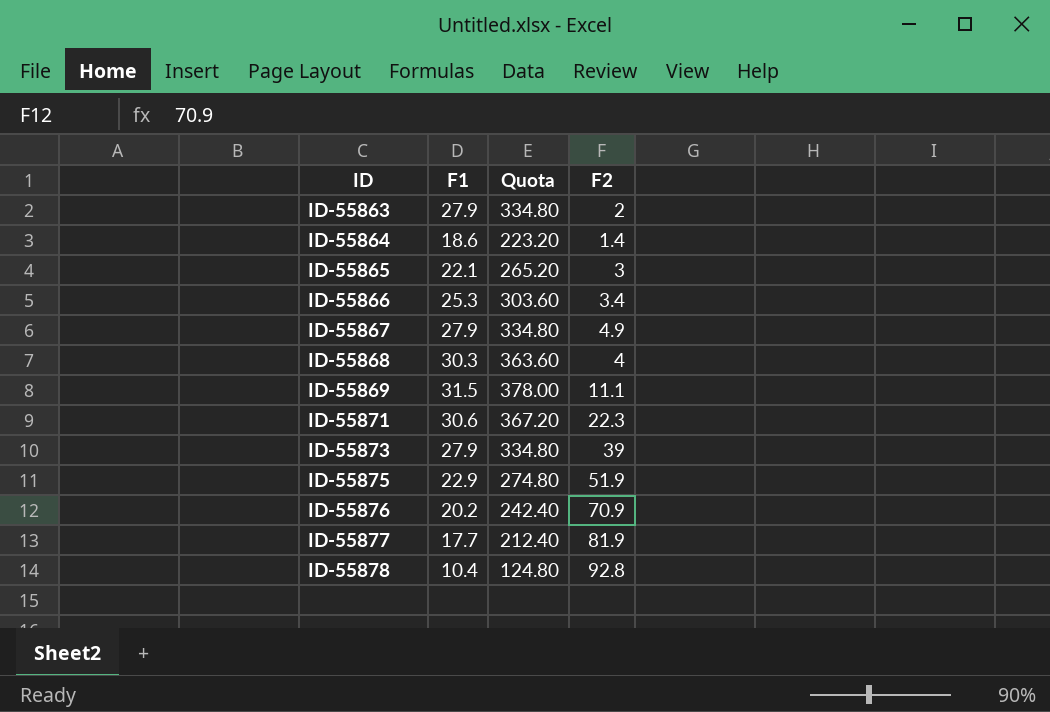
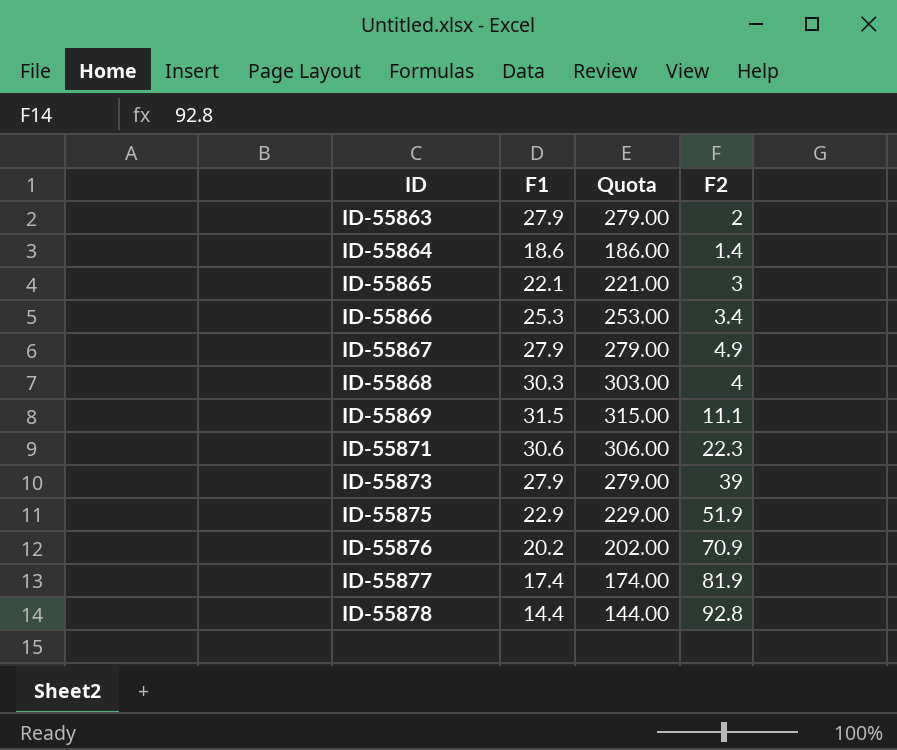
column Quota | formula: [F1] * 12 -> [F1] * 10
ID-55877 | F1: 17.7 -> 17.4
ID-55878 | F1: 10.4 -> 14.4

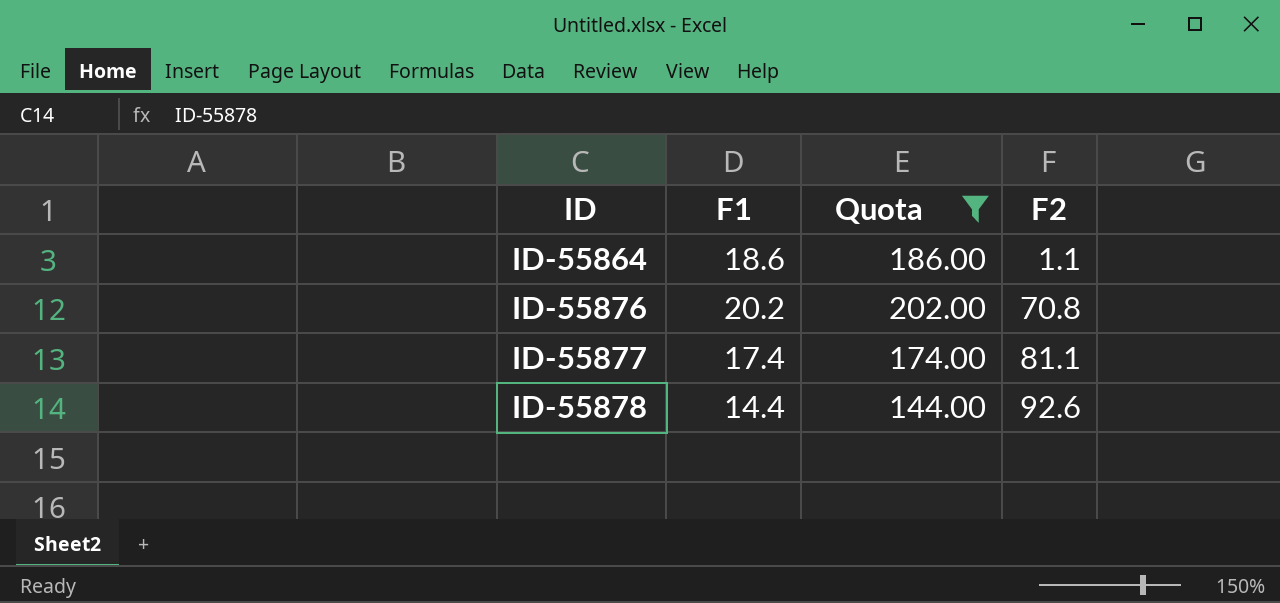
filter: none -> Quota <= 202.00
ID-55864 | F2: 1.4 -> 1.1
ID-55876 | F2: 70.9 -> 70.8
ID-55877 | F2: 81.9 -> 81.1
ID-55878 | F2: 92.8 -> 92.6

